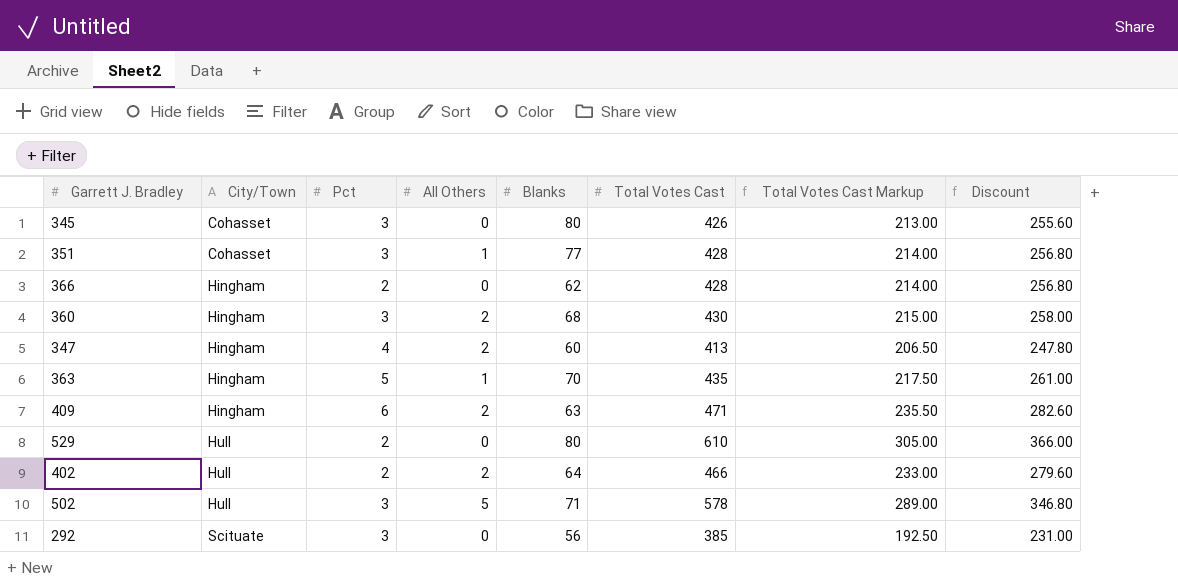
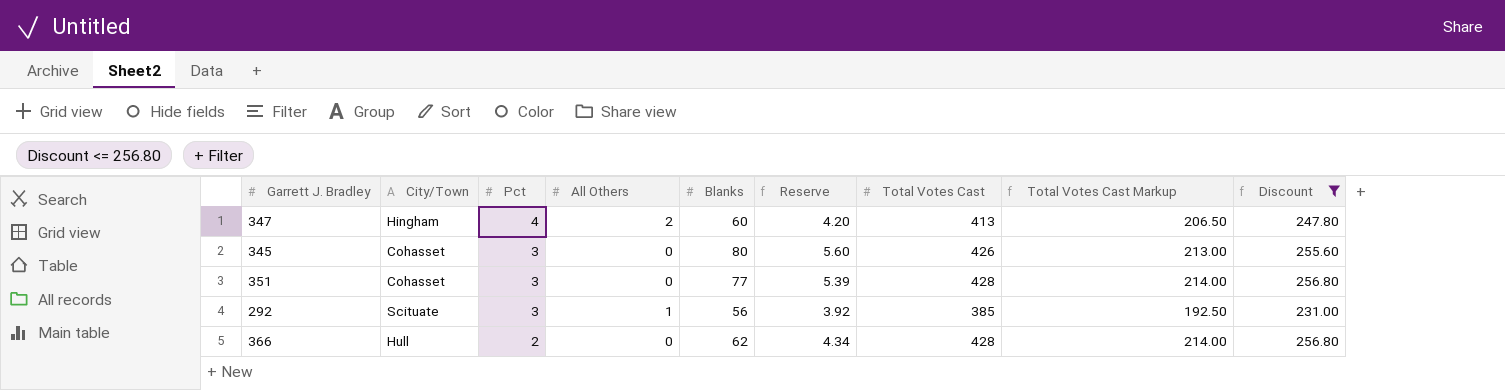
filter: none -> Discount <= 256.80
row order: City/Town ascending -> Pct descending
column Reserve | formula: none -> [Blanks] * 0.07
351 | All Others: 1 -> 0
292 | All Others: 0 -> 1
366 | City/Town: Hingham -> Hull

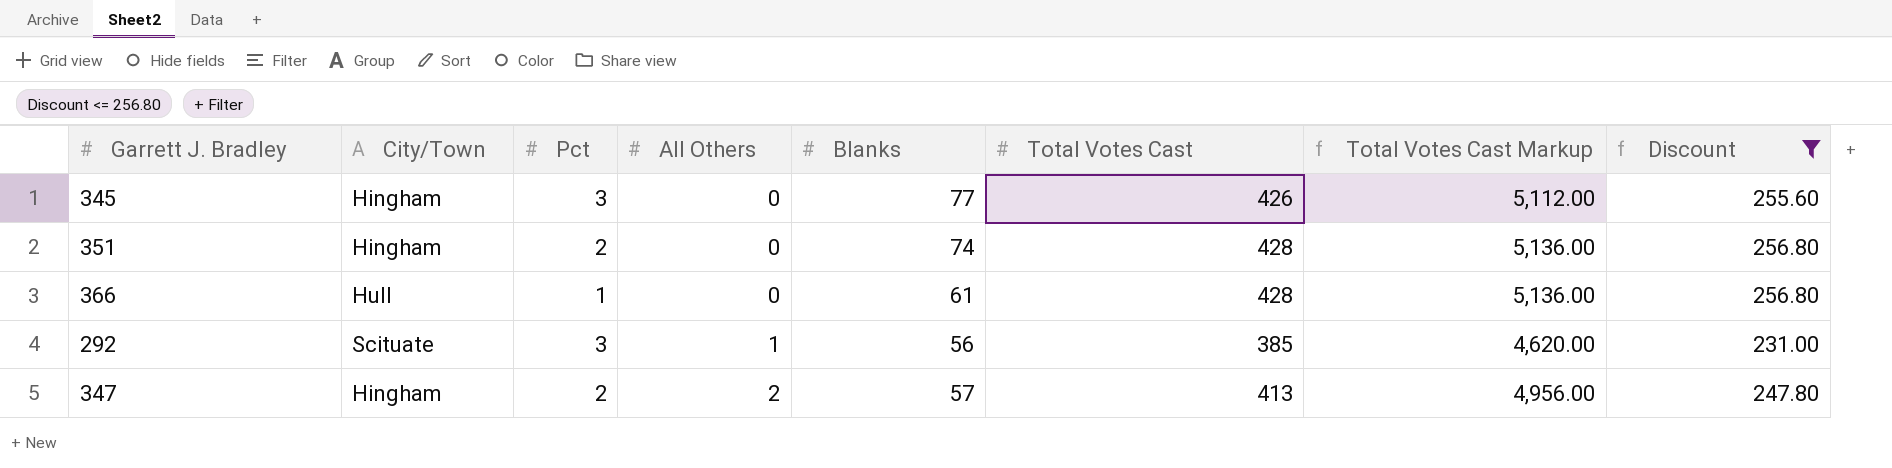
row order: Pct descending -> All Others ascending
column Reserve | formula: [Blanks] * 0.07 -> none
column Total Votes Cast Markup | formula: [Total Votes Cast] * 0.5 -> [Total Votes Cast] * 12
345 | City/Town: Cohasset -> Hingham
345 | Blanks: 80 -> 77
351 | City/Town: Cohasset -> Hingham
351 | Pct: 3 -> 2
351 | Blanks: 77 -> 74
366 | Pct: 2 -> 1
366 | Blanks: 62 -> 61
347 | Pct: 4 -> 2
347 | Blanks: 60 -> 57

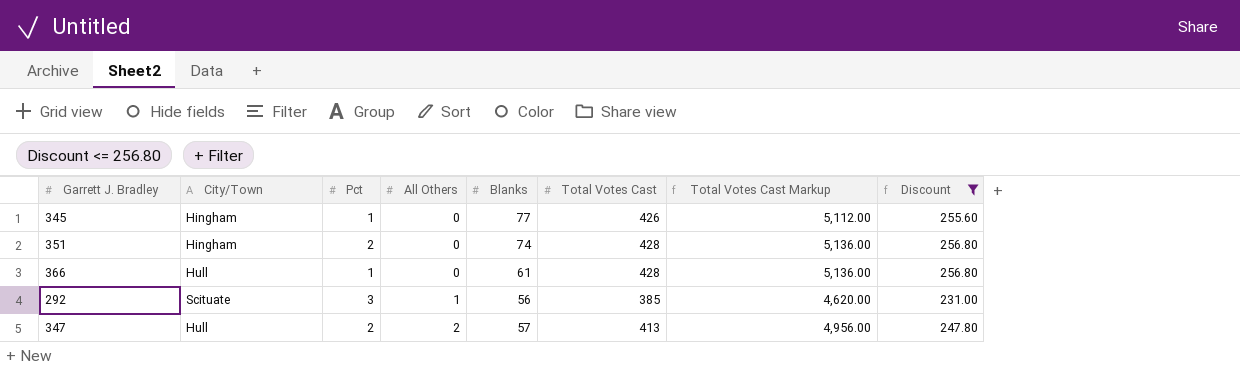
345 | Pct: 3 -> 1
347 | City/Town: Hingham -> Hull

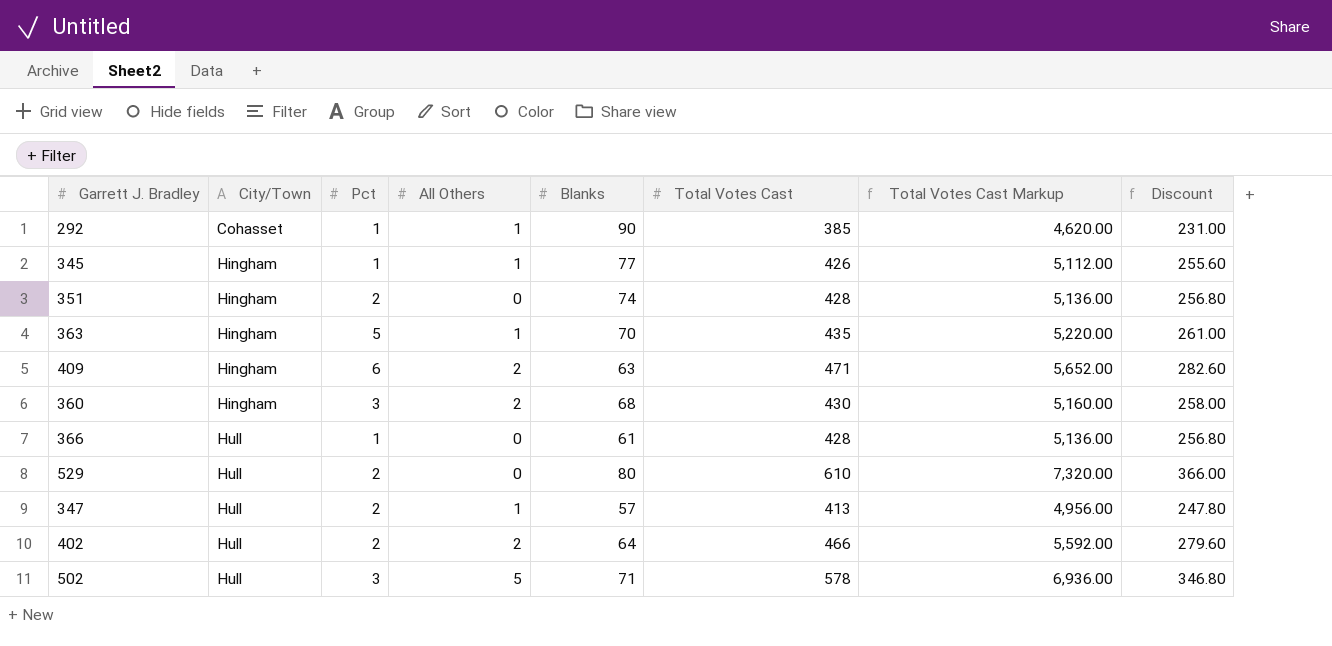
filter: Discount <= 256.80 -> none
row order: All Others ascending -> City/Town ascending
292 | City/Town: Scituate -> Cohasset
292 | Pct: 3 -> 1
292 | Blanks: 56 -> 90
345 | All Others: 0 -> 1
347 | All Others: 2 -> 1

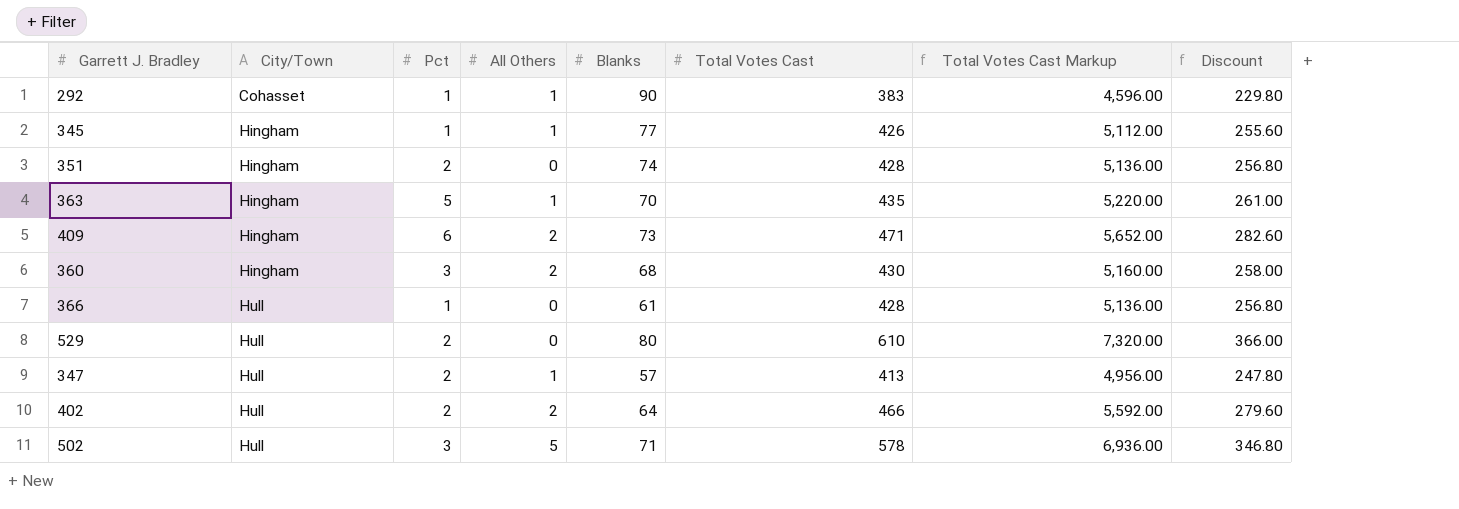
292 | Total Votes Cast: 385 -> 383
292 | Total Votes Cast Markup: 4,620.00 -> 4,596.00
292 | Discount: 231.00 -> 229.80
409 | Blanks: 63 -> 73

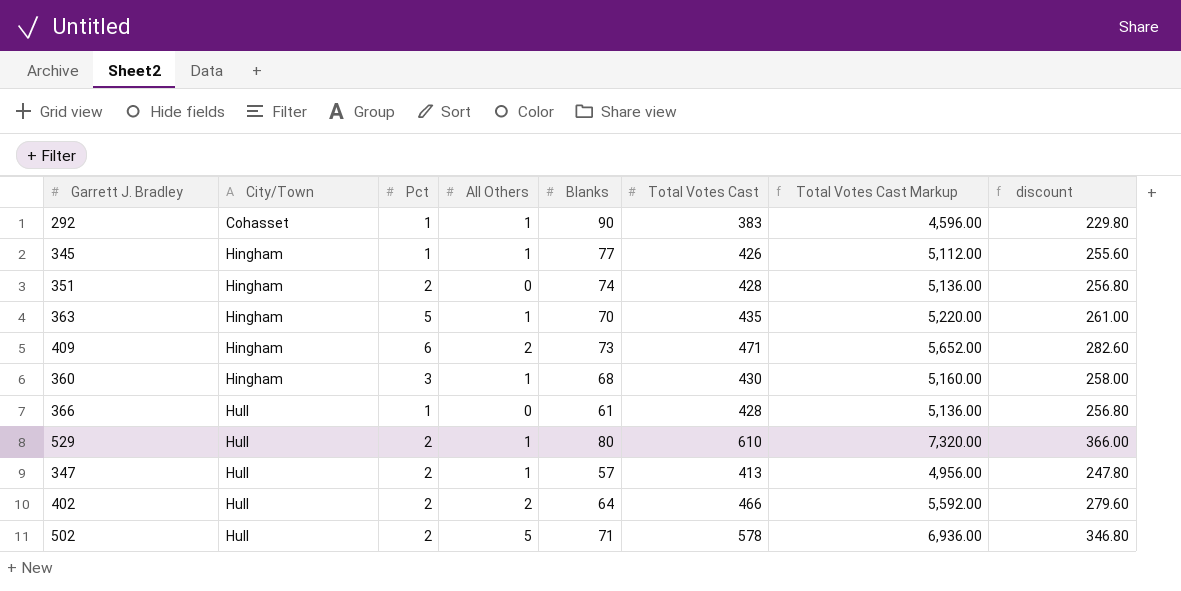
column name: Discount -> discount
360 | All Others: 2 -> 1
529 | All Others: 0 -> 1
502 | Pct: 3 -> 2

